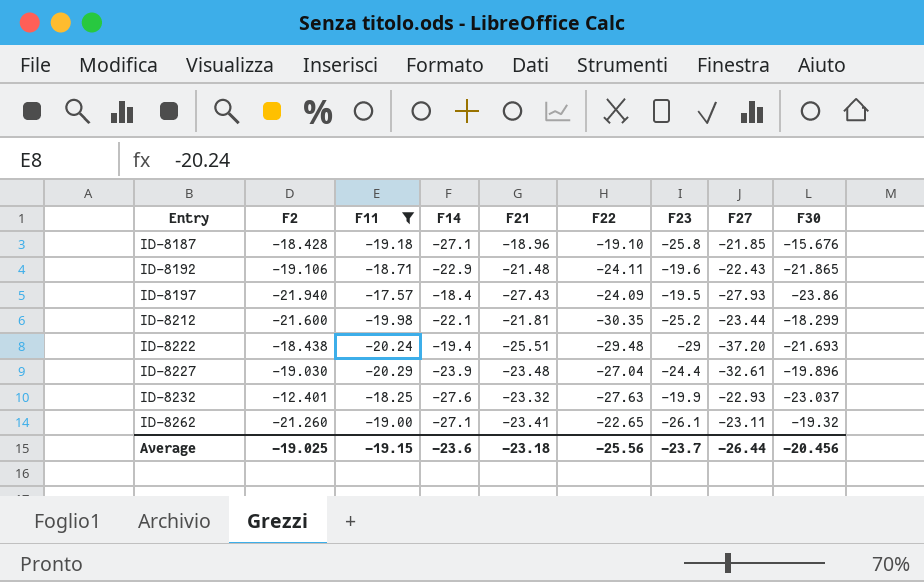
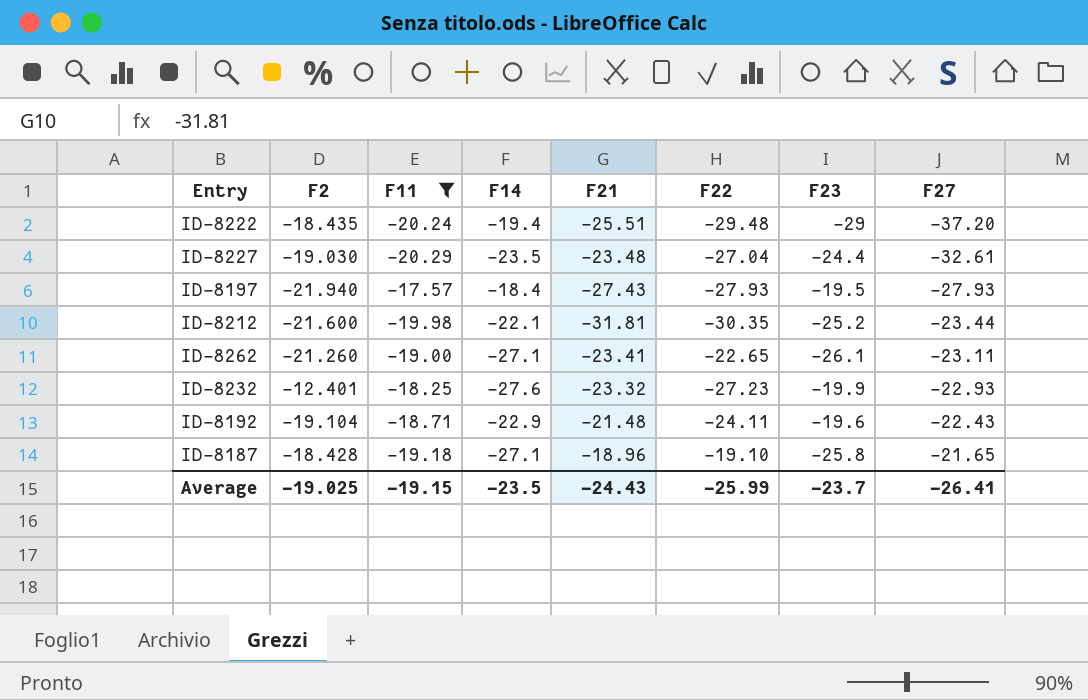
row order: Entry ascending -> F27 ascending
column F30 | position: 9 -> none
ID-8222 | F2: -18.438 -> -18.435
ID-8227 | F14: -23.9 -> -23.5
ID-8197 | F22: -24.09 -> -27.93
ID-8212 | F21: -21.81 -> -31.81
ID-8232 | F22: -27.63 -> -27.23
ID-8192 | F2: -19.106 -> -19.104
ID-8187 | F27: -21.85 -> -21.65
Average | F14: -23.6 -> -23.5
Average | F21: -23.18 -> -24.43
Average | F22: -25.56 -> -25.99
Average | F27: -26.44 -> -26.41

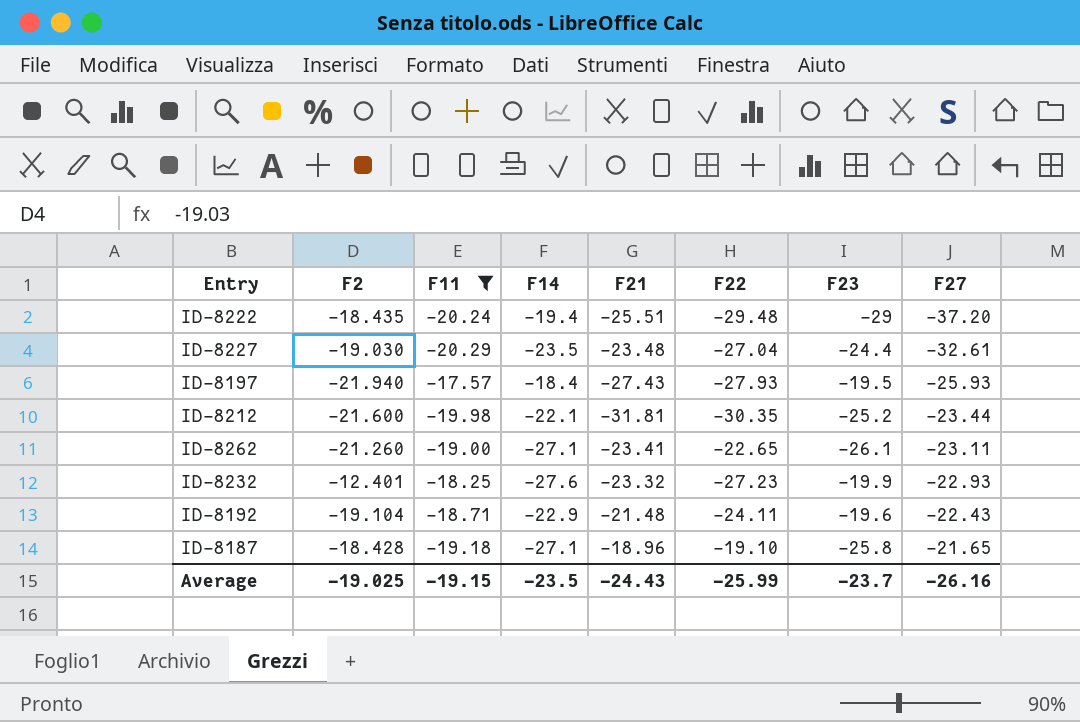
ID-8197 | F27: -27.93 -> -25.93
Average | F27: -26.41 -> -26.16

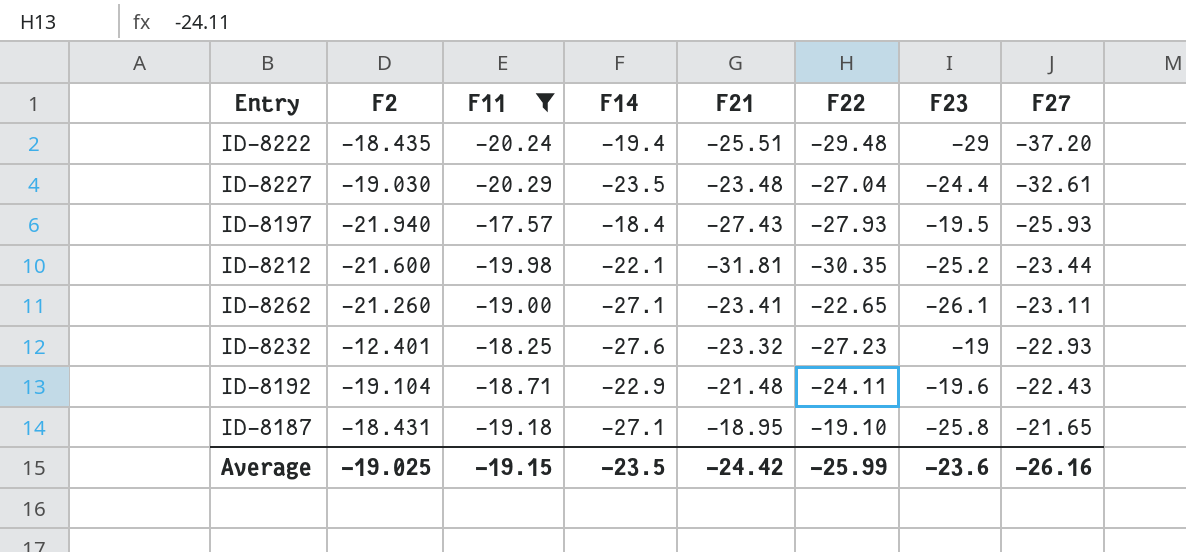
ID-8232 | F23: -19.9 -> -19
ID-8187 | F2: -18.428 -> -18.431
ID-8187 | F21: -18.96 -> -18.95
Average | F21: -24.43 -> -24.42
Average | F23: -23.7 -> -23.6

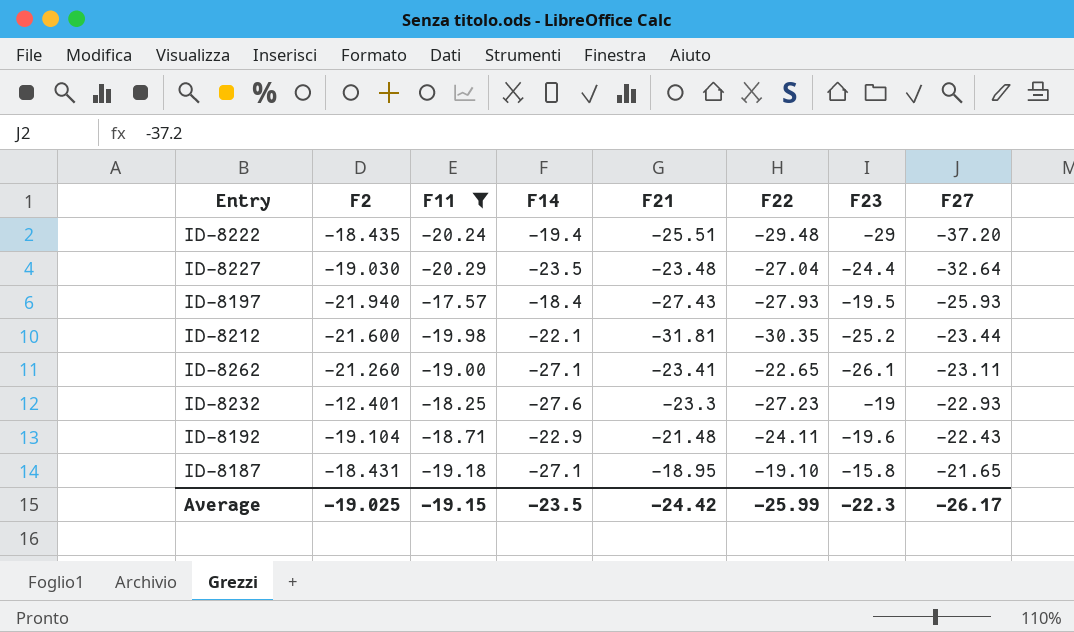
ID-8227 | F27: -32.61 -> -32.64
ID-8232 | F21: -23.32 -> -23.3
ID-8187 | F23: -25.8 -> -15.8
Average | F23: -23.6 -> -22.3
Average | F27: -26.16 -> -26.17

